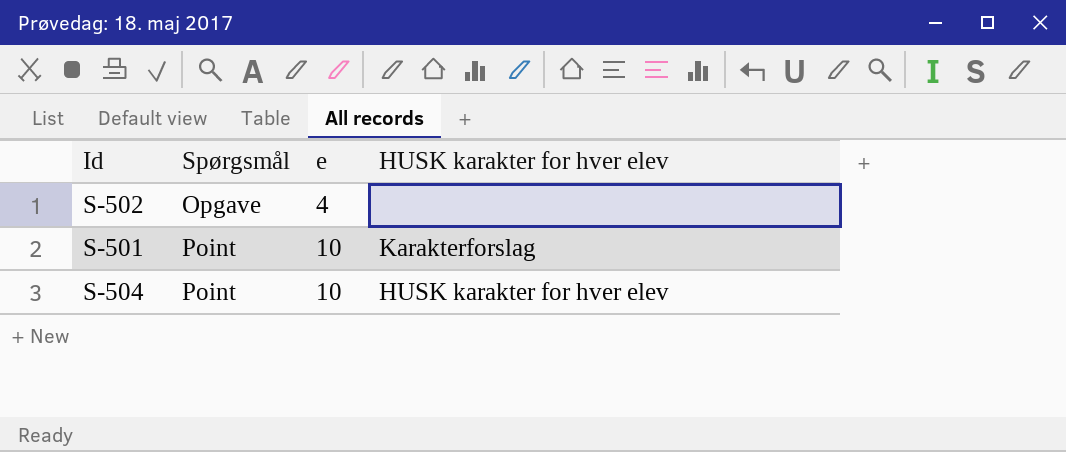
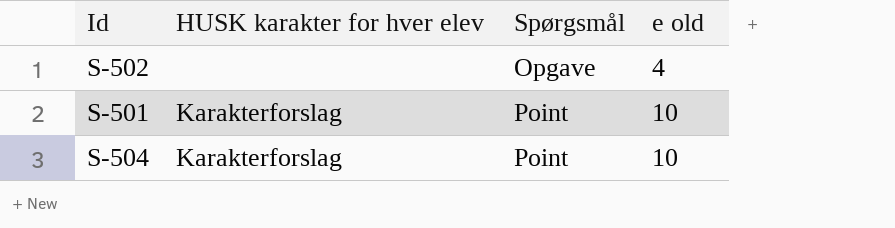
column HUSK karakter for hver elev | position: 4 -> 2
column name: e -> e old
S-504 | HUSK karakter for hver elev: HUSK karakter for hver elev -> Karakterforslag

